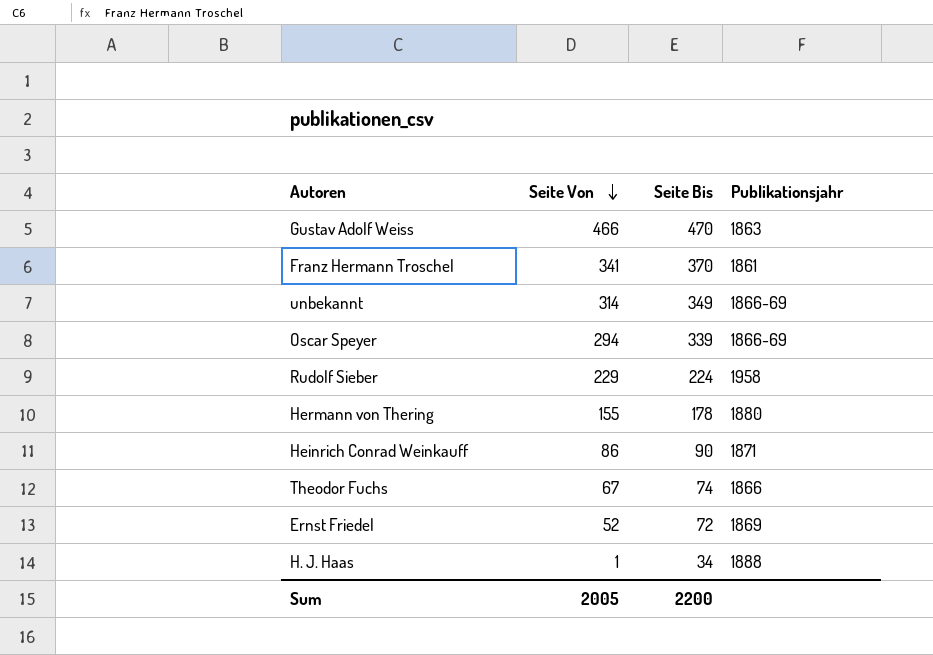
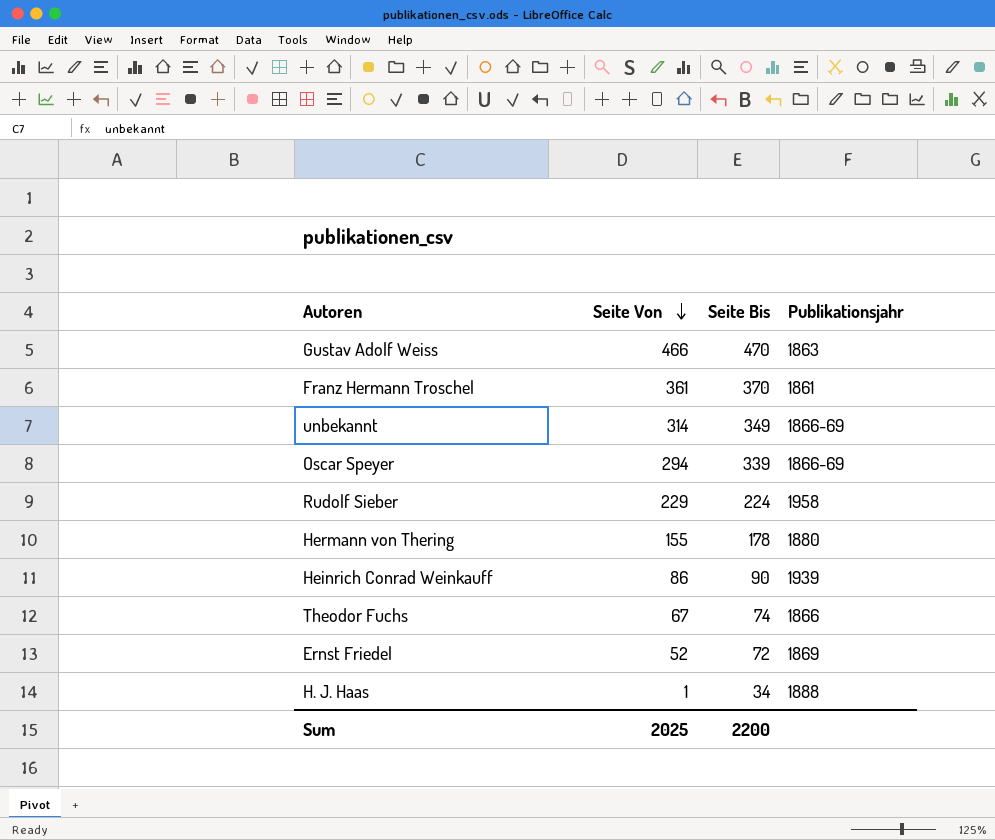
Franz Hermann Troschel | Seite Von: 341 -> 361
Heinrich Conrad Weinkauff | Publikationsjahr: 1871 -> 1939
Sum | Seite Von: 2005 -> 2025

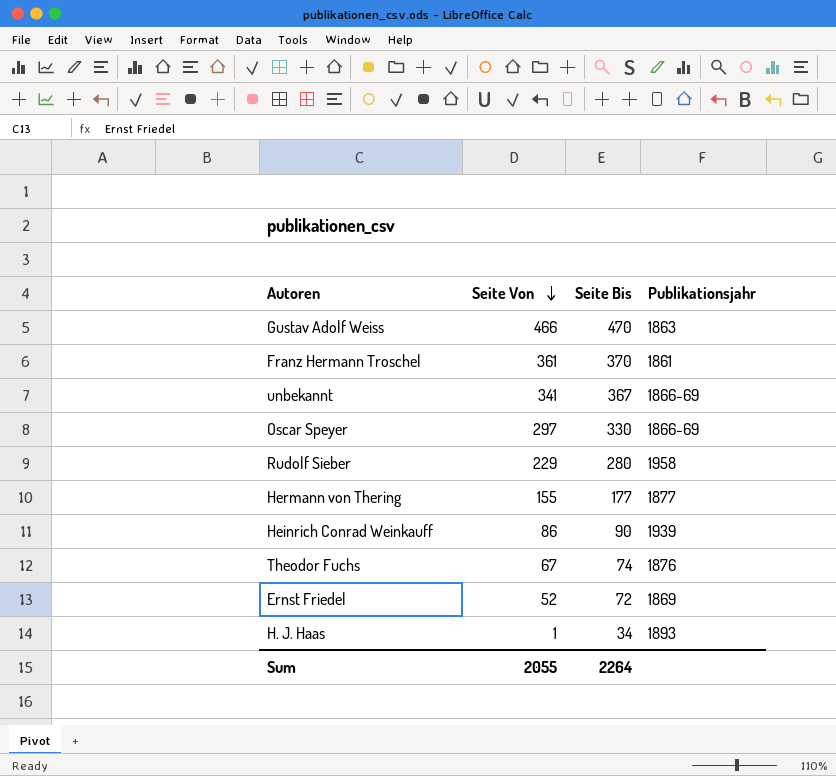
unbekannt | Seite Von: 314 -> 341
unbekannt | Seite Bis: 349 -> 367
Oscar Speyer | Seite Von: 294 -> 297
Oscar Speyer | Seite Bis: 339 -> 330
Rudolf Sieber | Seite Bis: 224 -> 280
Hermann von Thering | Seite Bis: 178 -> 177
Hermann von Thering | Publikationsjahr: 1880 -> 1877
Theodor Fuchs | Publikationsjahr: 1866 -> 1876
H. J. Haas | Publikationsjahr: 1888 -> 1893
Sum | Seite Von: 2025 -> 2055
Sum | Seite Bis: 2200 -> 2264

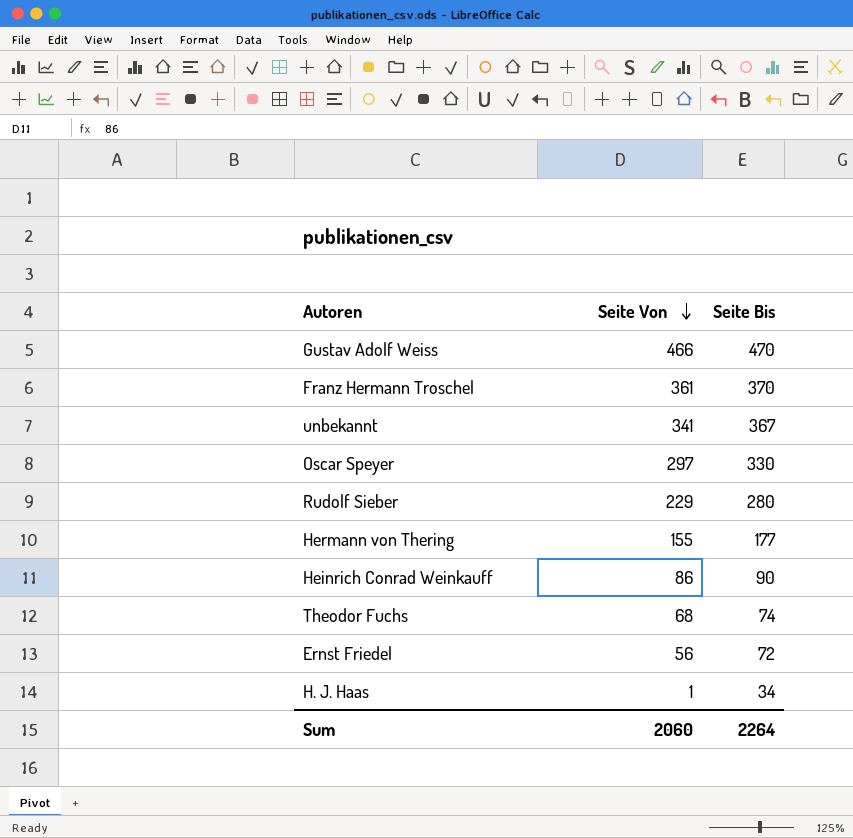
column Publikationsjahr | position: 4 -> none
Theodor Fuchs | Seite Von: 67 -> 68
Ernst Friedel | Seite Von: 52 -> 56
Sum | Seite Von: 2055 -> 2060

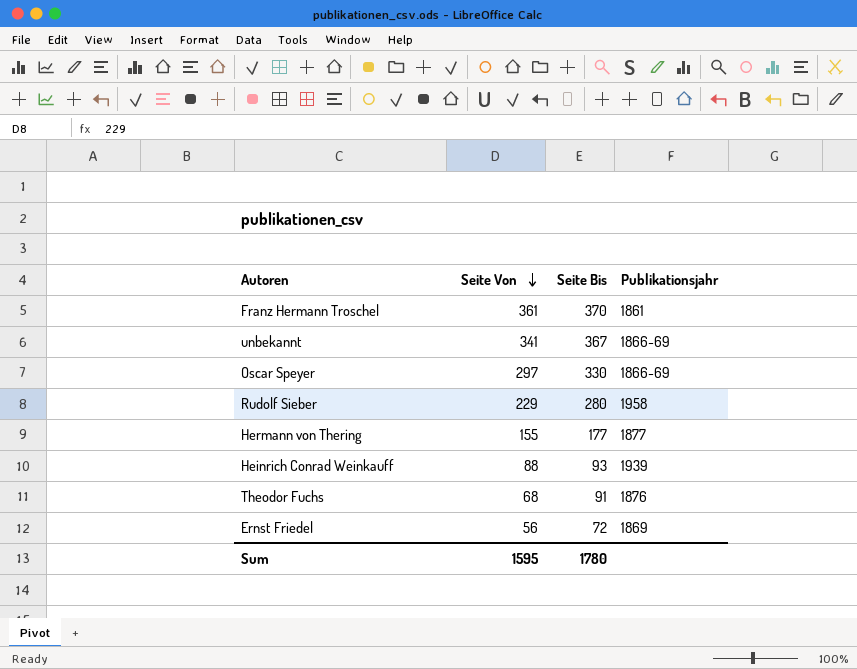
column Publikationsjahr | position: none -> 4
row Gustav Adolf Weiss: 466 | 470 -> none
row H. J. Haas: 1 | 34 -> none
Heinrich Conrad Weinkauff | Seite Von: 86 -> 88
Heinrich Conrad Weinkauff | Seite Bis: 90 -> 93
Theodor Fuchs | Seite Bis: 74 -> 91
Sum | Seite Von: 2060 -> 1595
Sum | Seite Bis: 2264 -> 1780

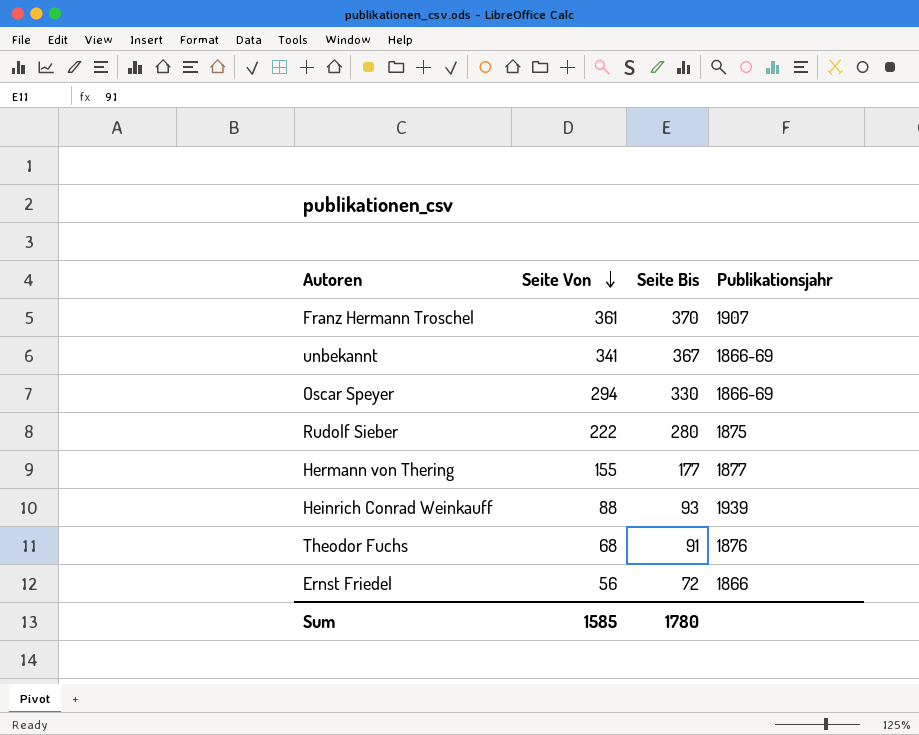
Franz Hermann Troschel | Publikationsjahr: 1861 -> 1907
Oscar Speyer | Seite Von: 297 -> 294
Rudolf Sieber | Seite Von: 229 -> 222
Rudolf Sieber | Publikationsjahr: 1958 -> 1875
Ernst Friedel | Publikationsjahr: 1869 -> 1866
Sum | Seite Von: 1595 -> 1585

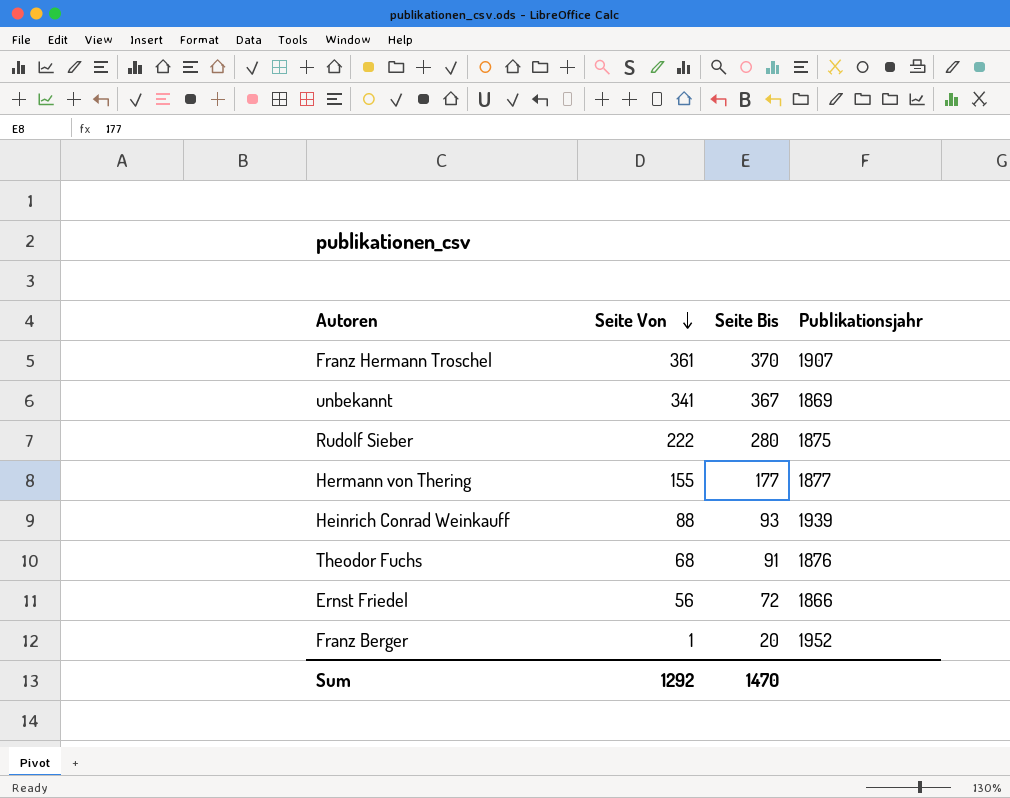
row Oscar Speyer: 294 | 330 | 1866-69 -> none
unbekannt | Publikationsjahr: 1866-69 -> 1869
row Franz Berger: none -> 1 | 20 | 1952
Sum | Seite Von: 1585 -> 1292
Sum | Seite Bis: 1780 -> 1470

